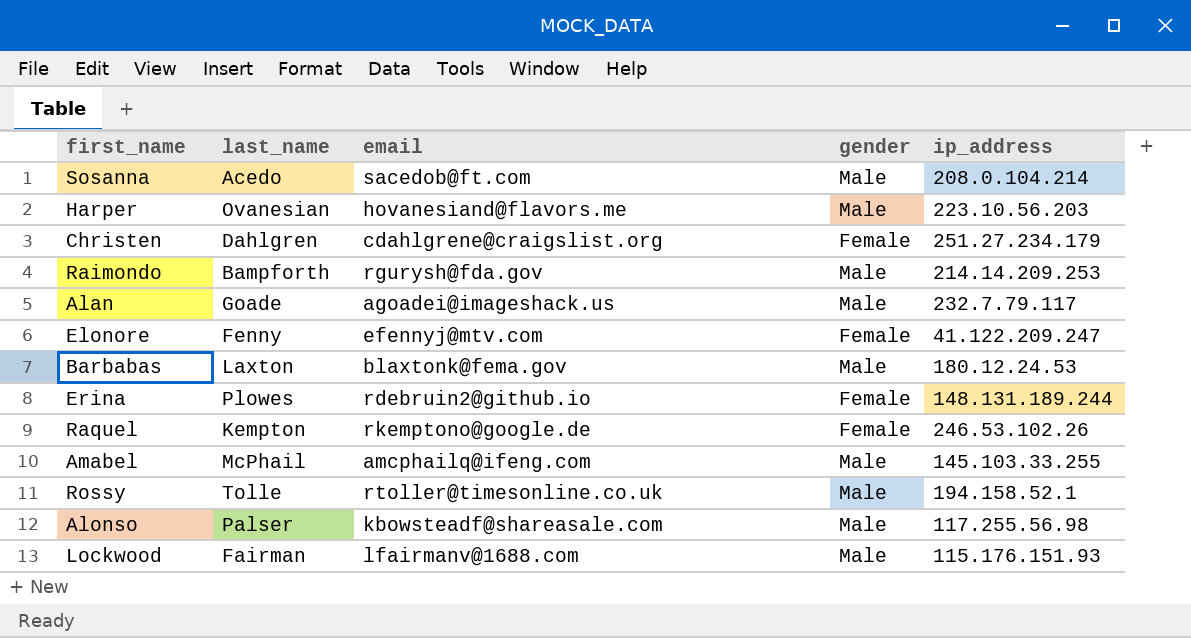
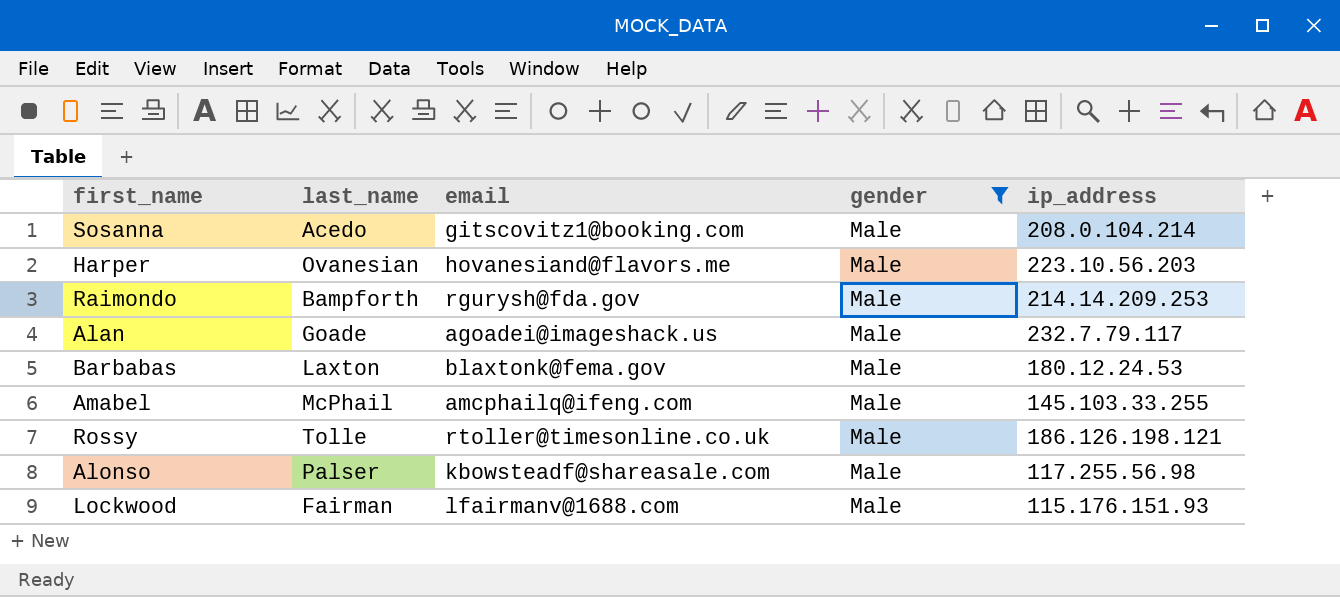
filter: none -> gender = Male
Sosanna | email: sacedob@ft.com -> gitscovitz1@booking.com
Rossy | ip_address: 194.158.52.1 -> 186.126.198.121

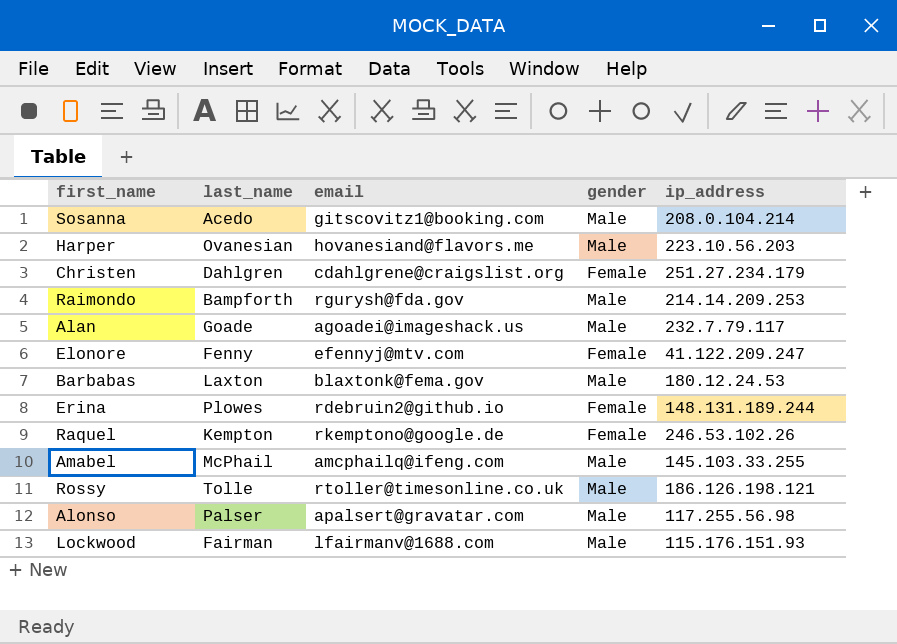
filter: gender = Male -> none
Alonso | email: kbowsteadf@shareasale.com -> apalsert@gravatar.com

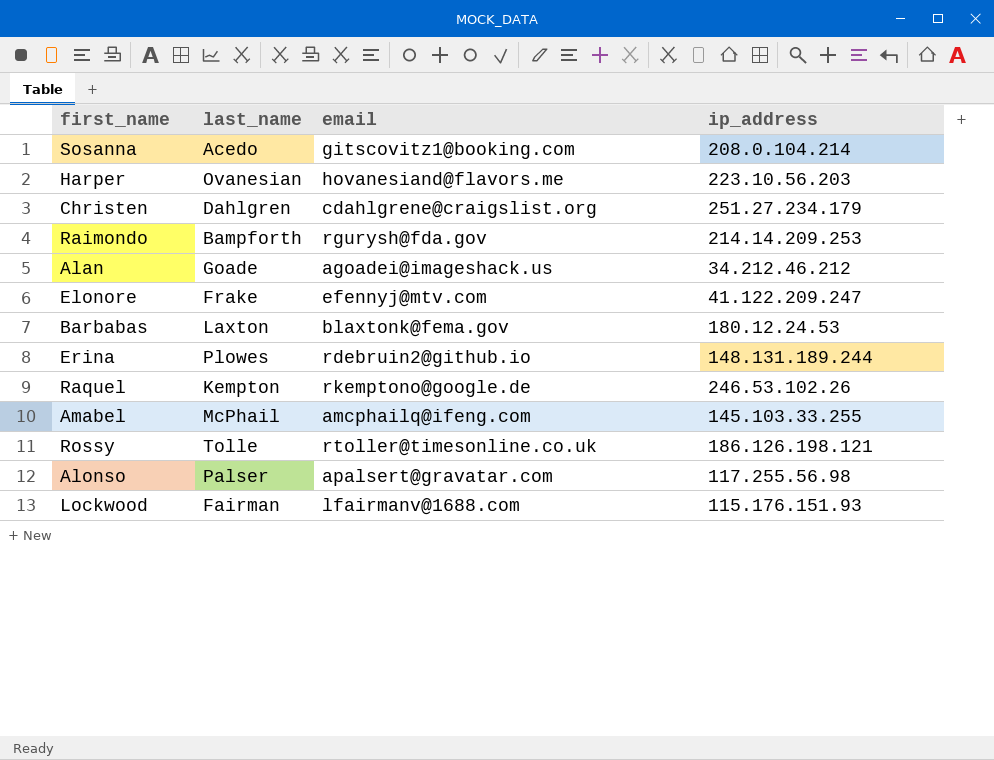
column gender | position: 4 -> none
Alan | ip_address: 232.7.79.117 -> 34.212.46.212
Elonore | last_name: Fenny -> Frake

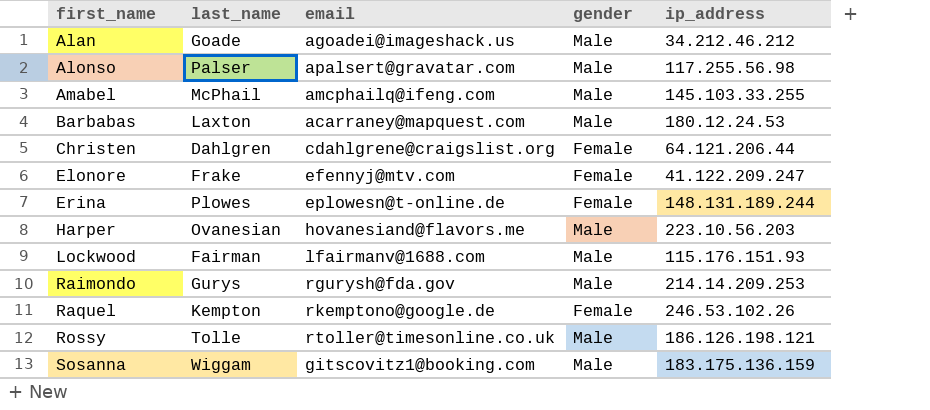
row order: none -> first_name ascending
column gender | position: none -> 4
Barbabas | email: blaxtonk@fema.gov -> acarraney@mapquest.com
Christen | ip_address: 251.27.234.179 -> 64.121.206.44
Erina | email: rdebruin2@github.io -> eplowesn@t-online.de
Raimondo | last_name: Bampforth -> Gurys
Sosanna | last_name: Acedo -> Wiggam
Sosanna | ip_address: 208.0.104.214 -> 183.175.136.159

